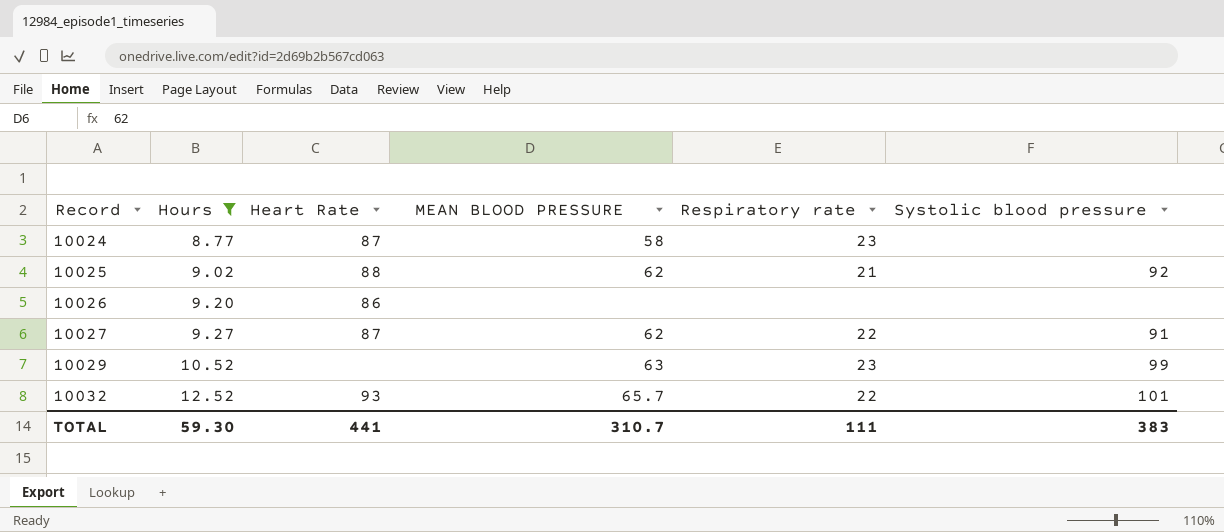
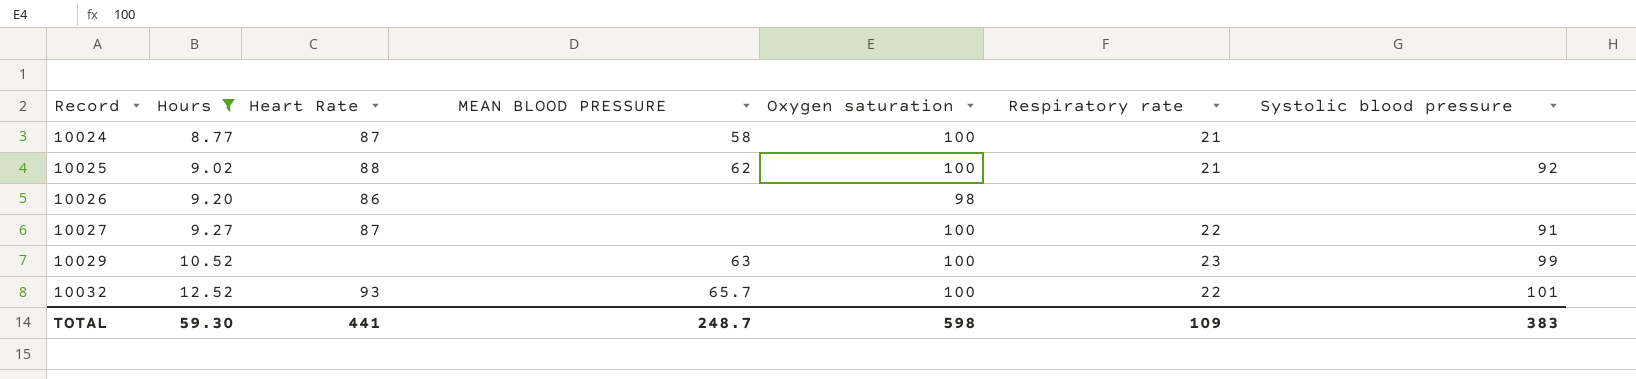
column Oxygen saturation | position: none -> 5
10024 | Respiratory rate: 23 -> 21
10027 | MEAN BLOOD PRESSURE: 62 -> none
TOTAL | MEAN BLOOD PRESSURE: 310.7 -> 248.7
TOTAL | Respiratory rate: 111 -> 109

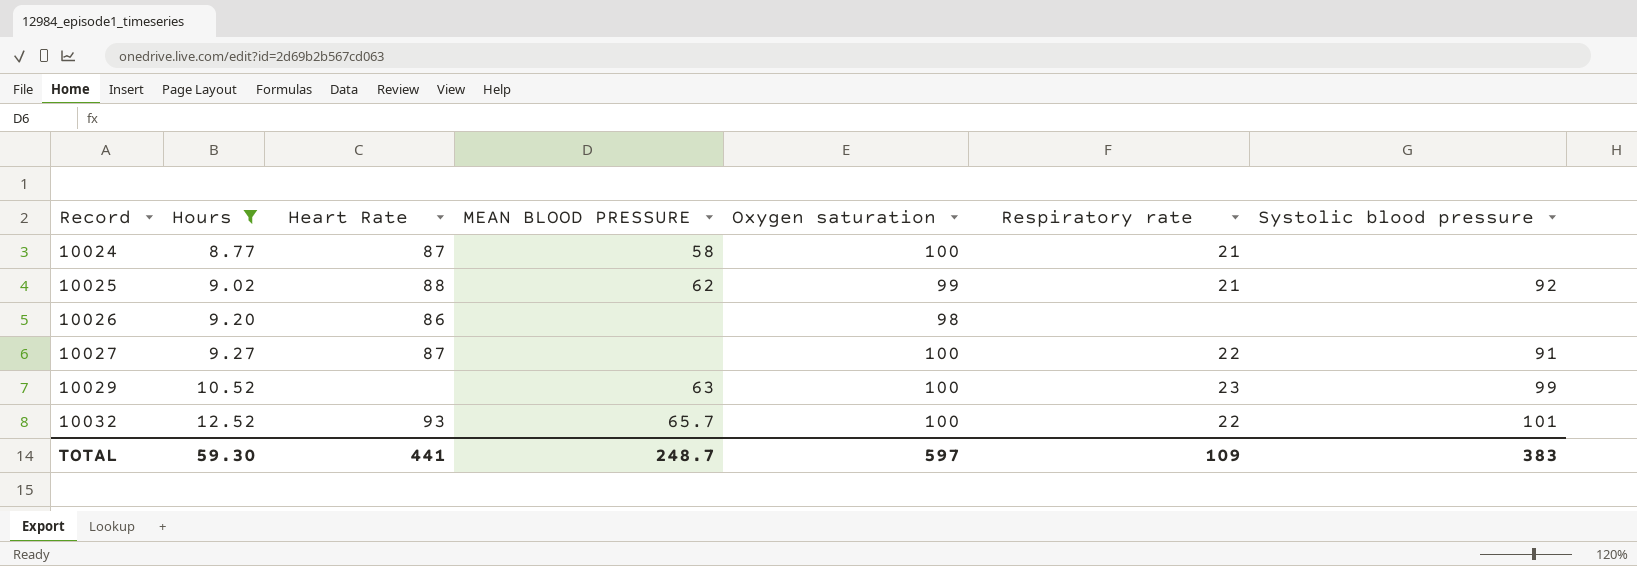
10025 | Oxygen saturation: 100 -> 99
TOTAL | Oxygen saturation: 598 -> 597

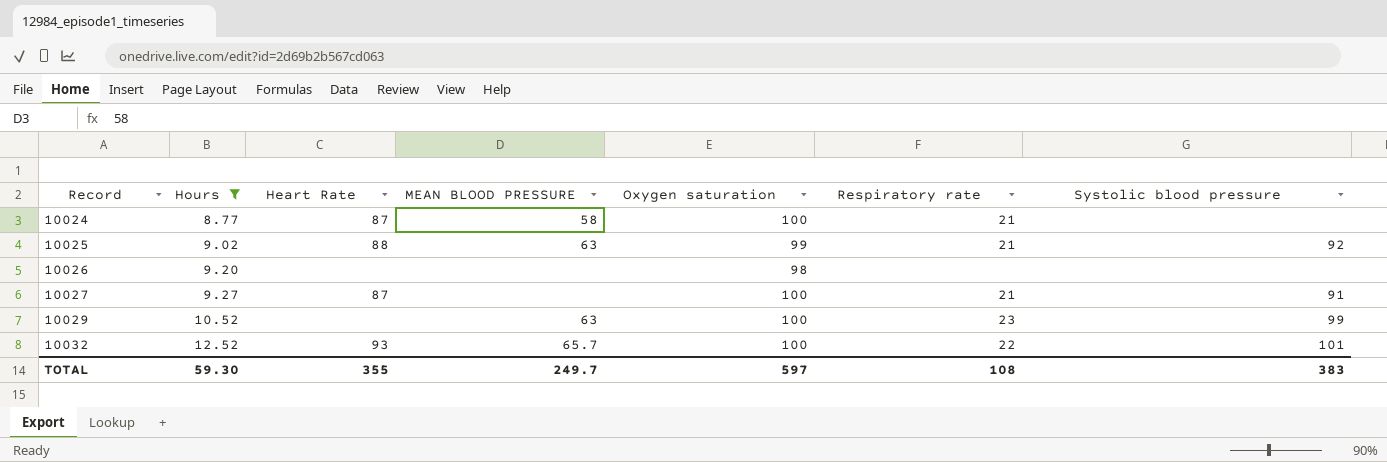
10025 | MEAN BLOOD PRESSURE: 62 -> 63
10026 | Heart Rate: 86 -> none
10027 | Respiratory rate: 22 -> 21
TOTAL | Heart Rate: 441 -> 355
TOTAL | MEAN BLOOD PRESSURE: 248.7 -> 249.7
TOTAL | Respiratory rate: 109 -> 108

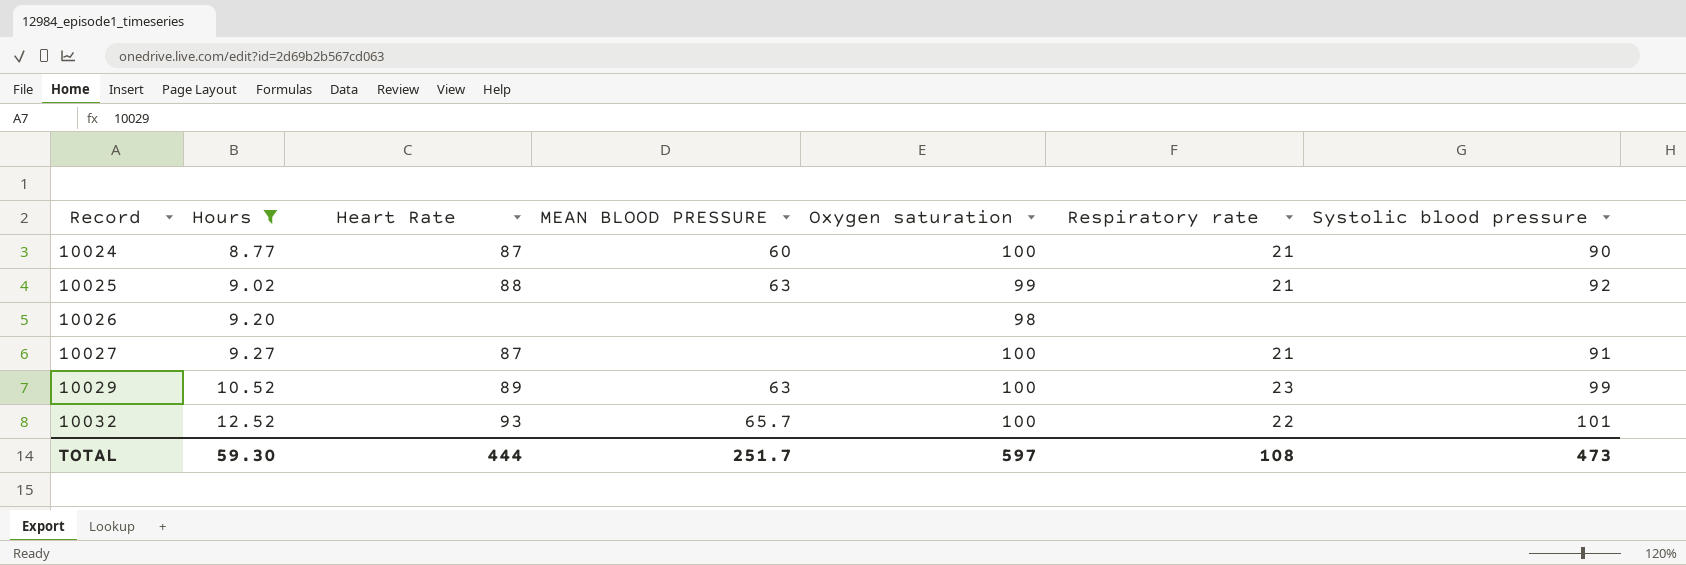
10024 | MEAN BLOOD PRESSURE: 58 -> 60
10024 | Systolic blood pressure: none -> 90
10029 | Heart Rate: none -> 89
TOTAL | Heart Rate: 355 -> 444
TOTAL | MEAN BLOOD PRESSURE: 249.7 -> 251.7
TOTAL | Systolic blood pressure: 383 -> 473

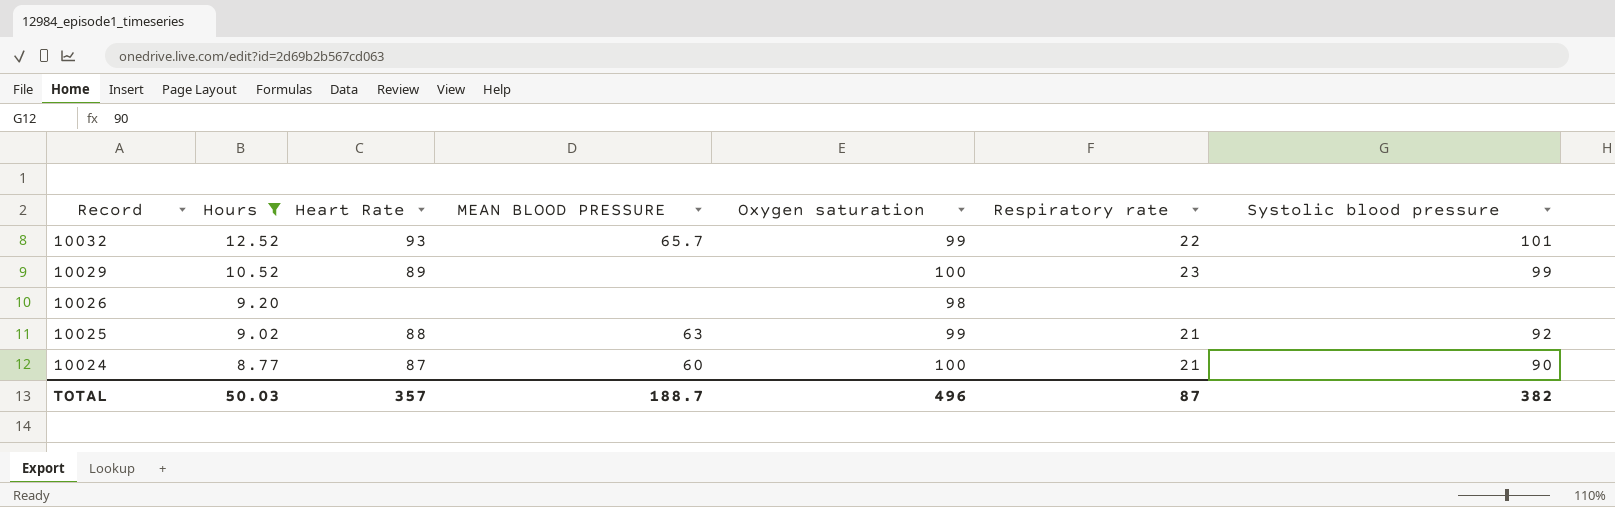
row order: Record ascending -> Record descending
row 10027: 9.27 | 87 | none | 100 | 21 | 91 -> none
10032 | Oxygen saturation: 100 -> 99
10029 | MEAN BLOOD PRESSURE: 63 -> none
TOTAL | Hours: 59.30 -> 50.03
TOTAL | Heart Rate: 444 -> 357
TOTAL | MEAN BLOOD PRESSURE: 251.7 -> 188.7
TOTAL | Oxygen saturation: 597 -> 496
TOTAL | Respiratory rate: 108 -> 87
TOTAL | Systolic blood pressure: 473 -> 382

